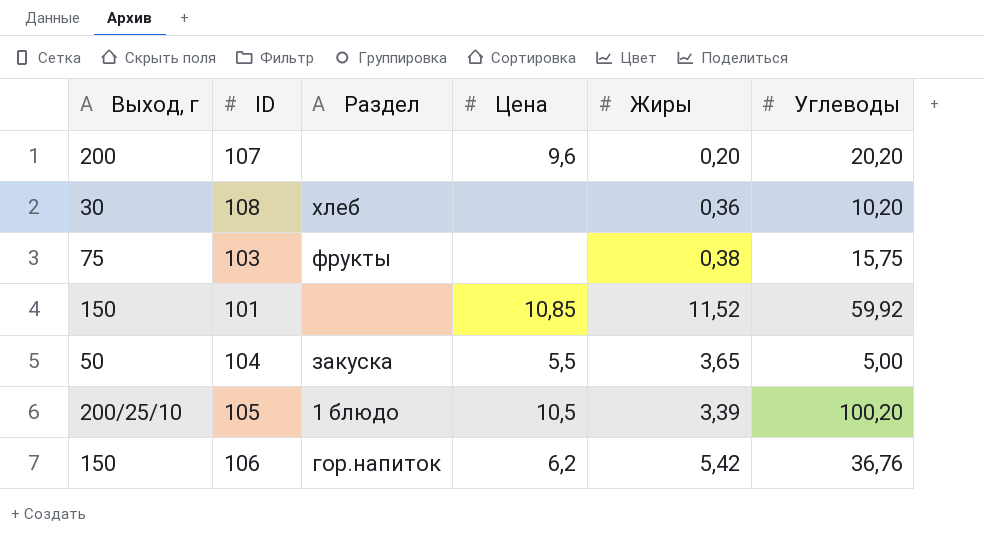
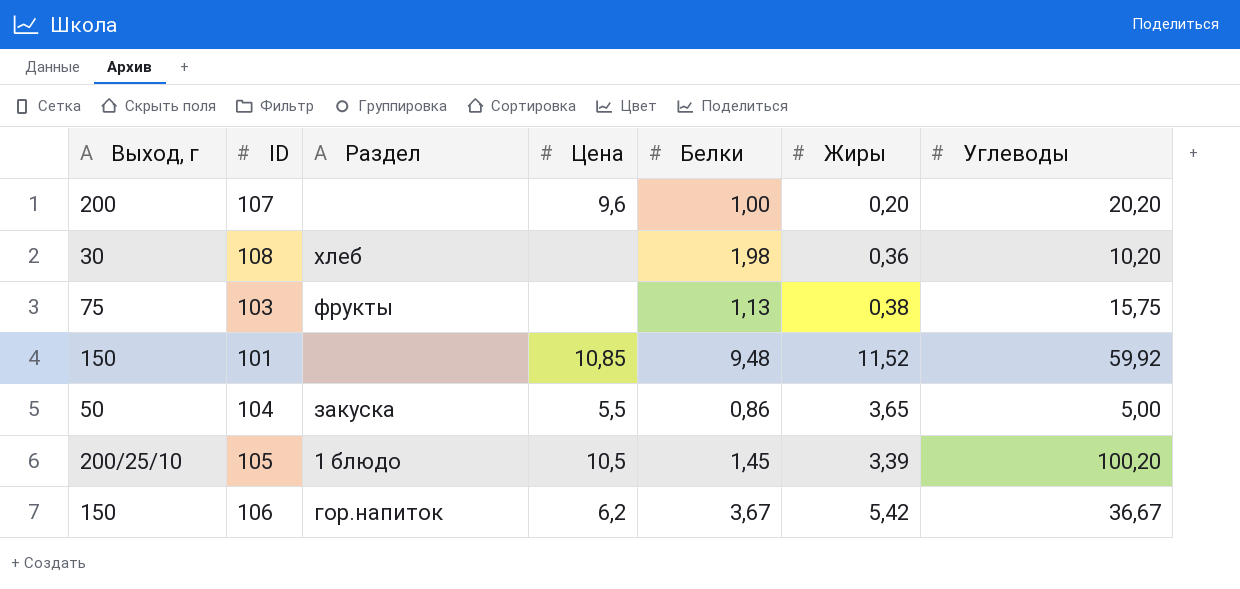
column Белки | position: none -> 5
106 | Углеводы: 36,76 -> 36,67

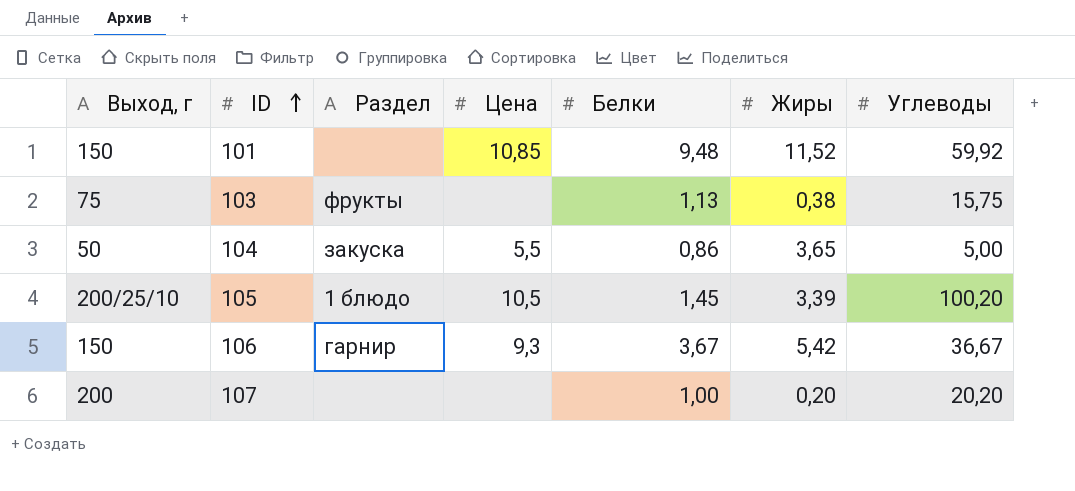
row order: none -> ID ascending
row 108: 30 | хлеб | none | 1,98 | 0,36 | 10,20 -> none
106 | Раздел: гор.напиток -> гарнир
106 | Цена: 6,2 -> 9,3
107 | Цена: 9,6 -> none

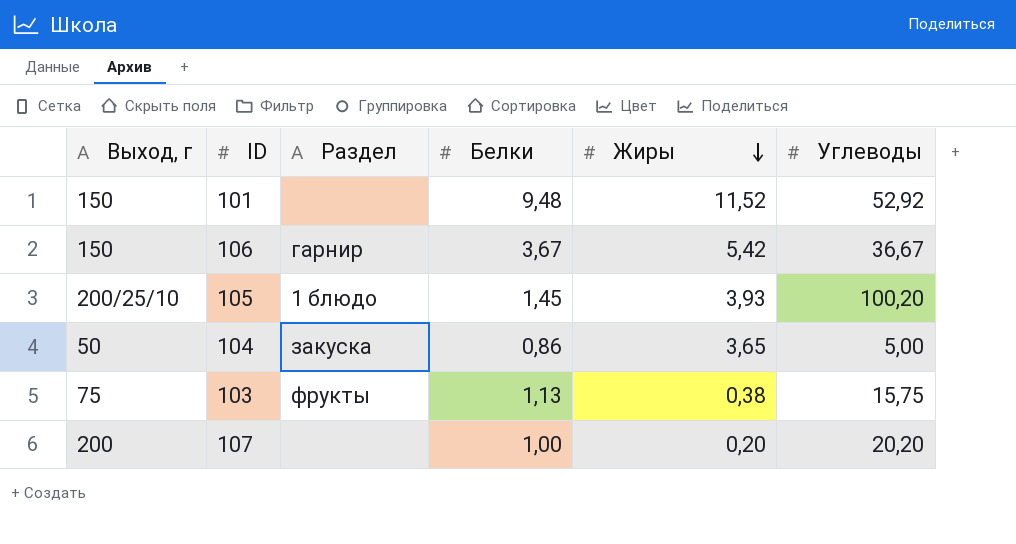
row order: ID ascending -> Жиры descending
column Цена | position: 4 -> none
101 | Углеводы: 59,92 -> 52,92
105 | Жиры: 3,39 -> 3,93

